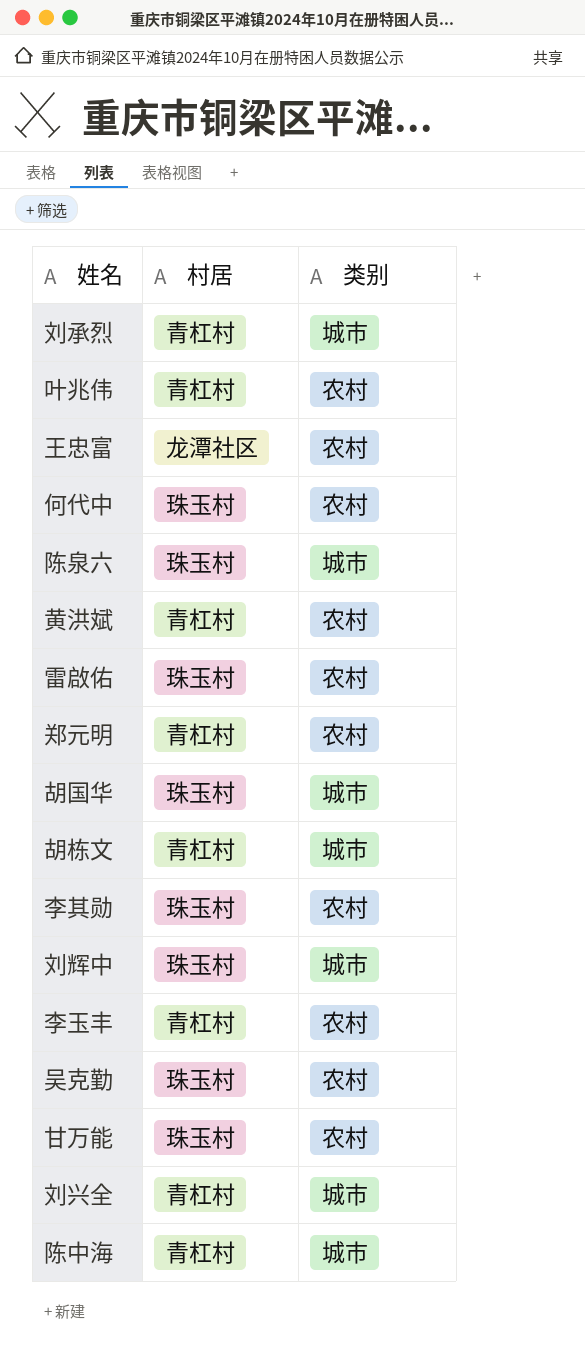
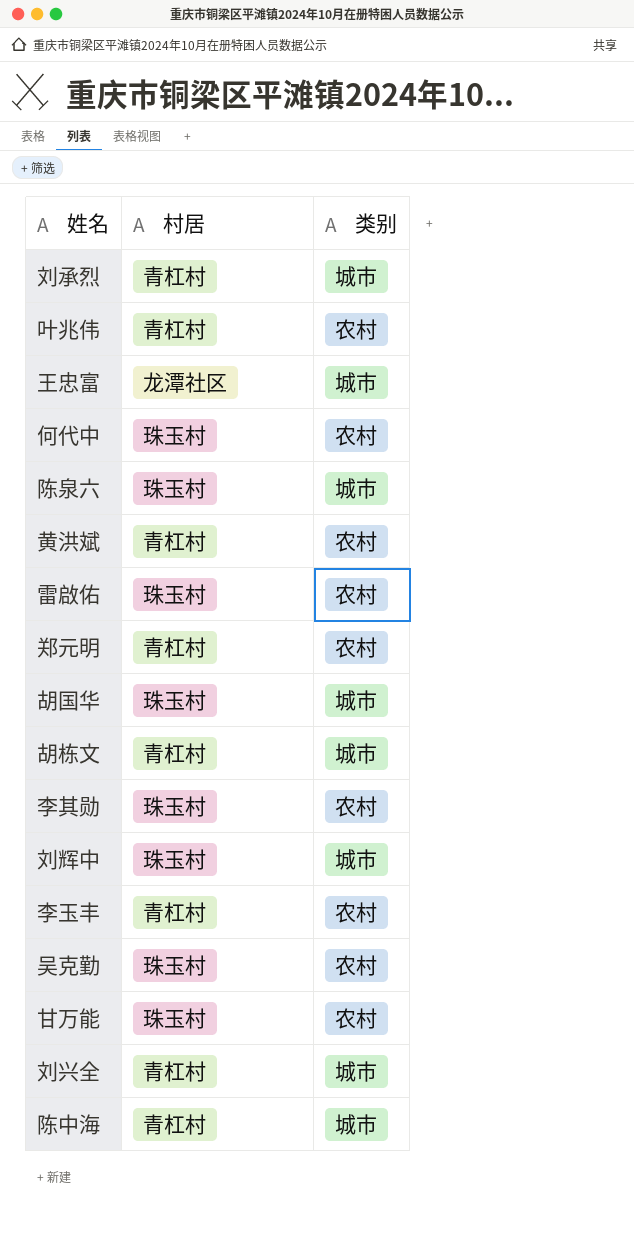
王忠富 | 类别: 农村 -> 城市

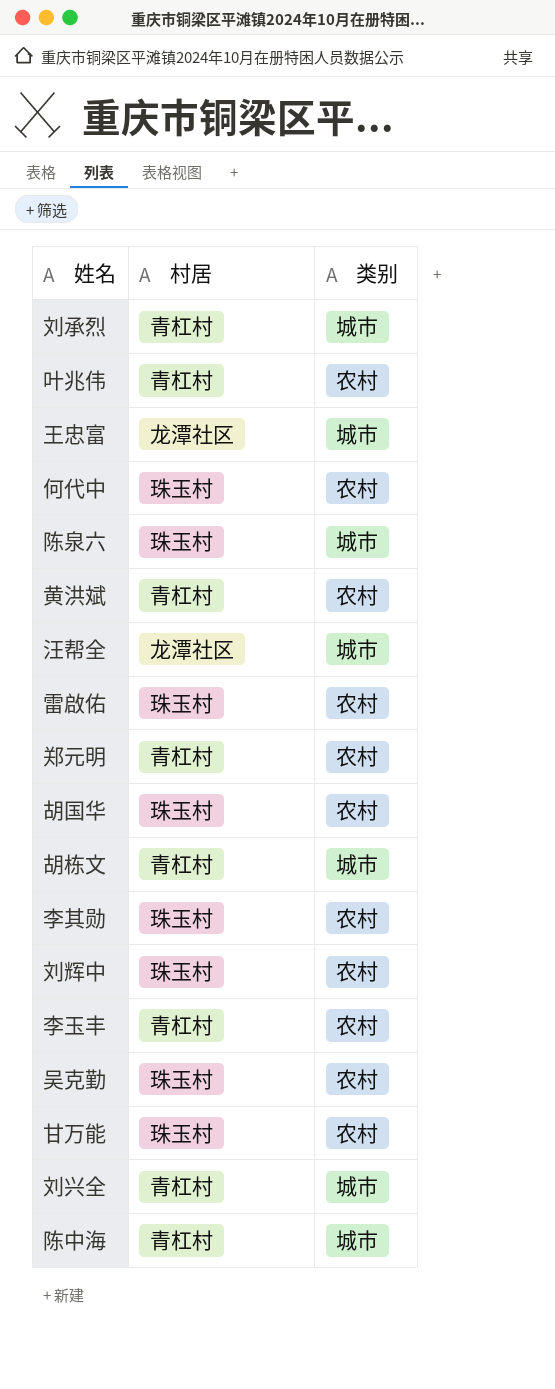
row 汪帮全: none -> 龙潭社区 | 城市
胡国华 | 类别: 城市 -> 农村
刘辉中 | 类别: 城市 -> 农村

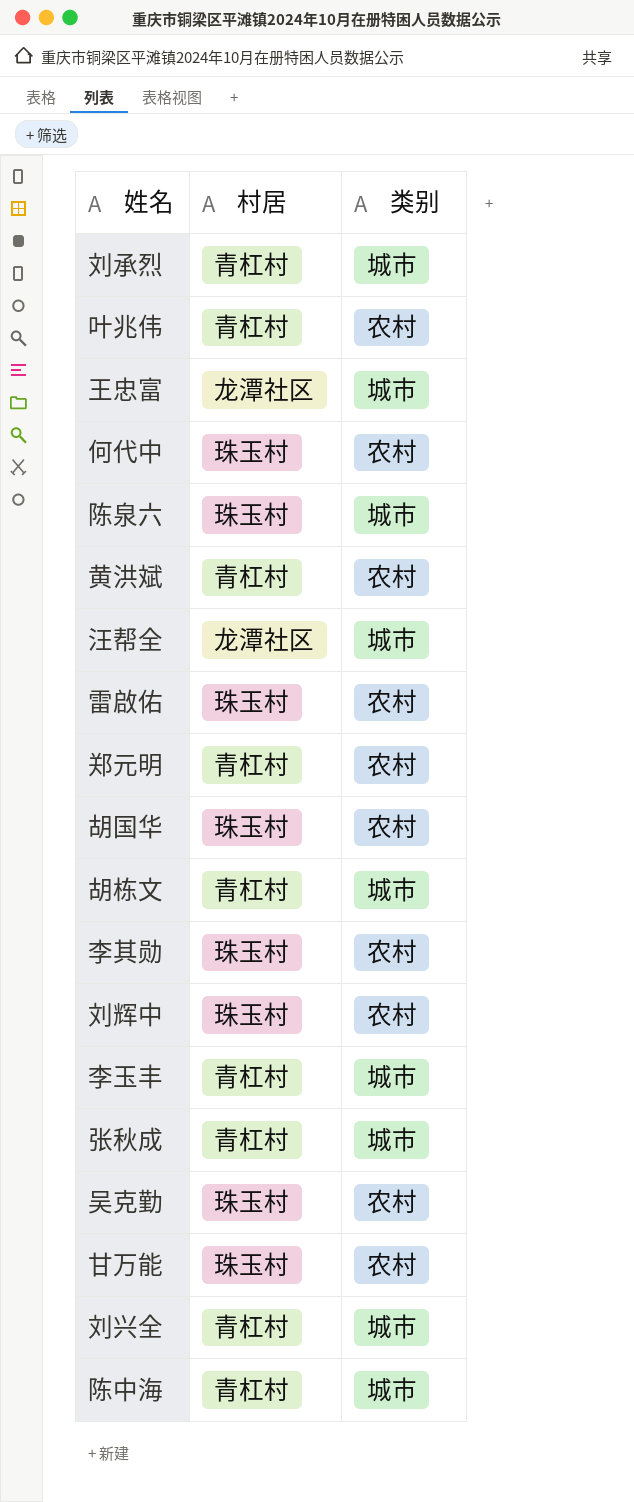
李玉丰 | 类别: 农村 -> 城市
row 张秋成: none -> 青杠村 | 城市

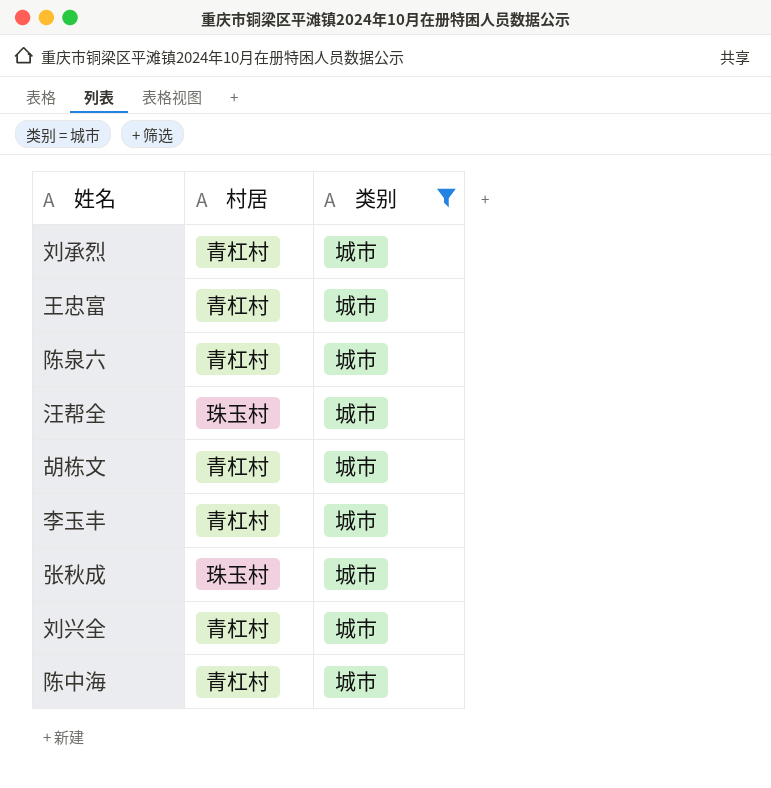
filter: none -> 类别 = 城市
王忠富 | 村居: 龙潭社区 -> 青杠村
陈泉六 | 村居: 珠玉村 -> 青杠村
汪帮全 | 村居: 龙潭社区 -> 珠玉村
张秋成 | 村居: 青杠村 -> 珠玉村

